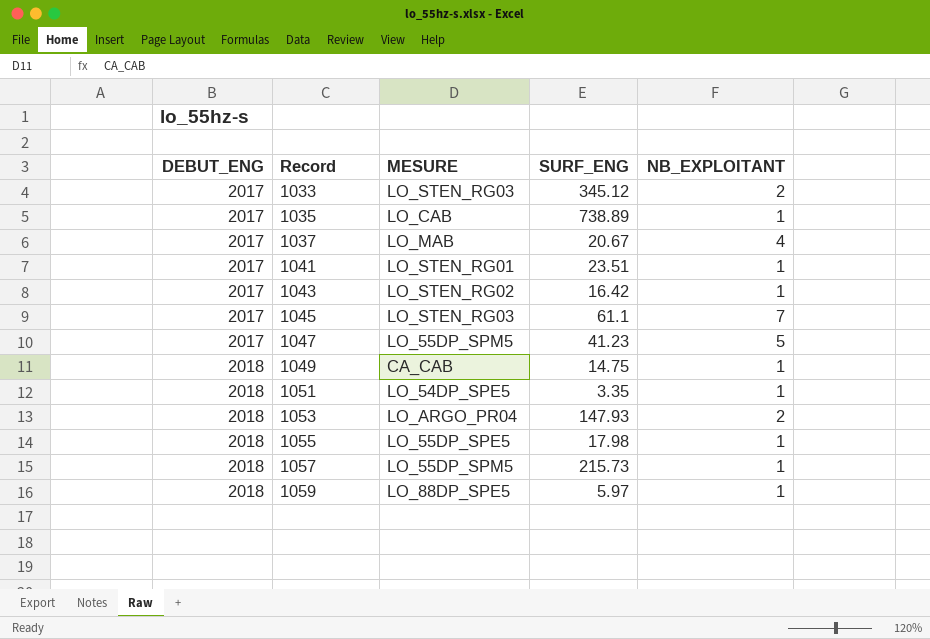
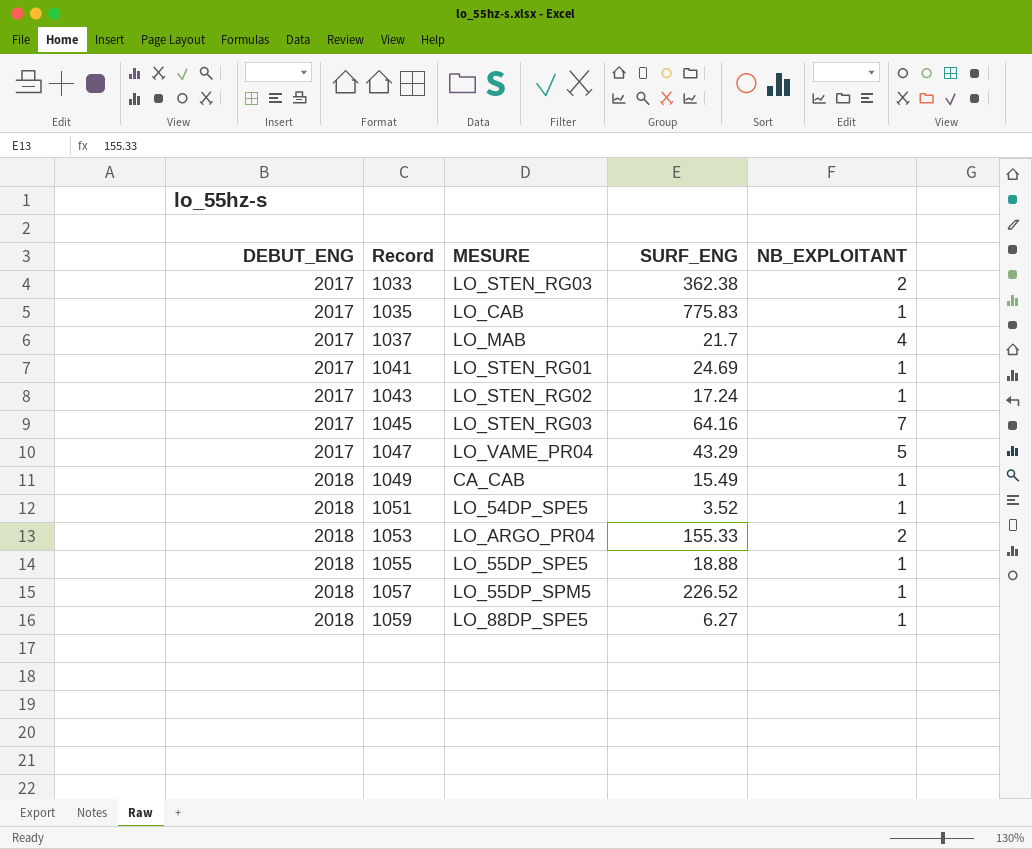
1033 | SURF_ENG: 345.12 -> 362.38
1035 | SURF_ENG: 738.89 -> 775.83
1037 | SURF_ENG: 20.67 -> 21.7
1041 | SURF_ENG: 23.51 -> 24.69
1043 | SURF_ENG: 16.42 -> 17.24
1045 | SURF_ENG: 61.1 -> 64.16
1047 | MESURE: LO_55DP_SPM5 -> LO_VAME_PR04
1047 | SURF_ENG: 41.23 -> 43.29
1049 | SURF_ENG: 14.75 -> 15.49
1051 | SURF_ENG: 3.35 -> 3.52
1053 | SURF_ENG: 147.93 -> 155.33
1055 | SURF_ENG: 17.98 -> 18.88
1057 | SURF_ENG: 215.73 -> 226.52
1059 | SURF_ENG: 5.97 -> 6.27

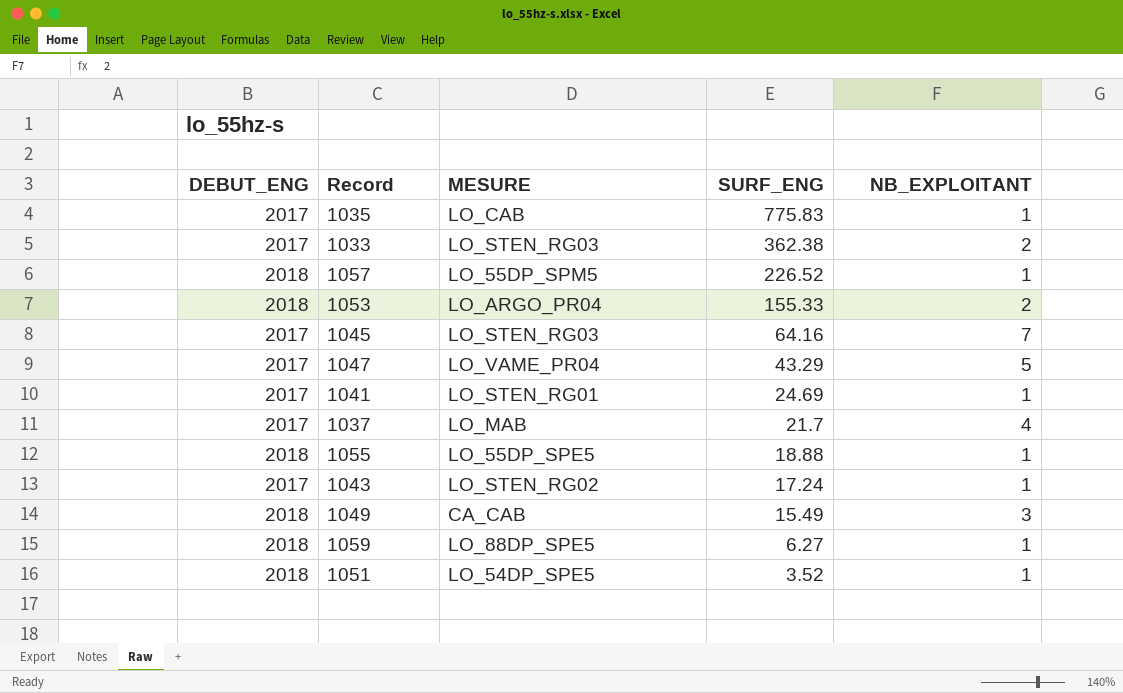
row order: DEBUT_ENG ascending -> SURF_ENG descending
1049 | NB_EXPLOITANT: 1 -> 3

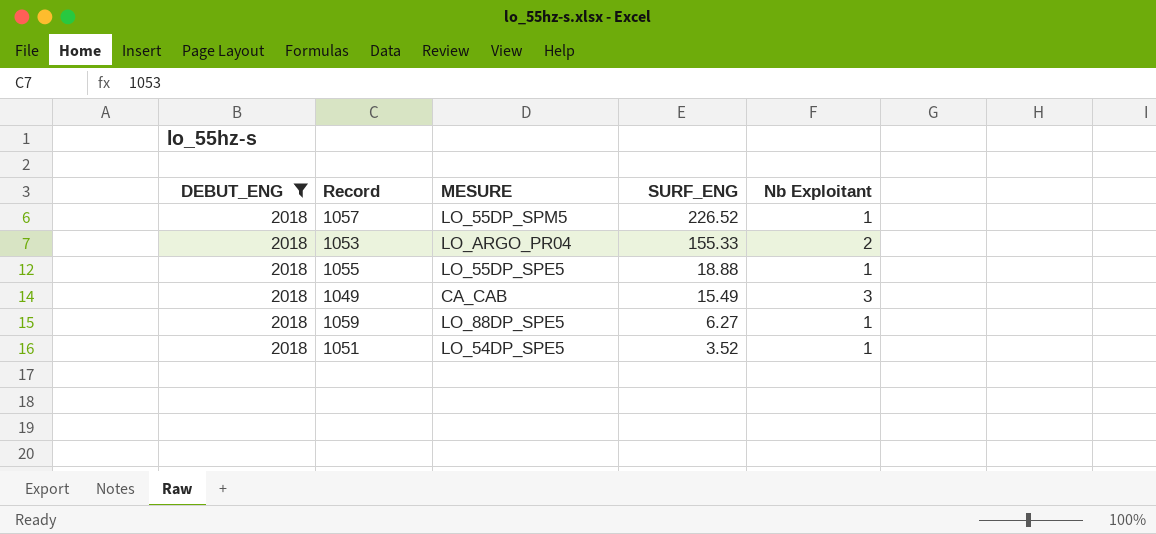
filter: none -> DEBUT_ENG = 2018
column name: NB_EXPLOITANT -> Nb Exploitant

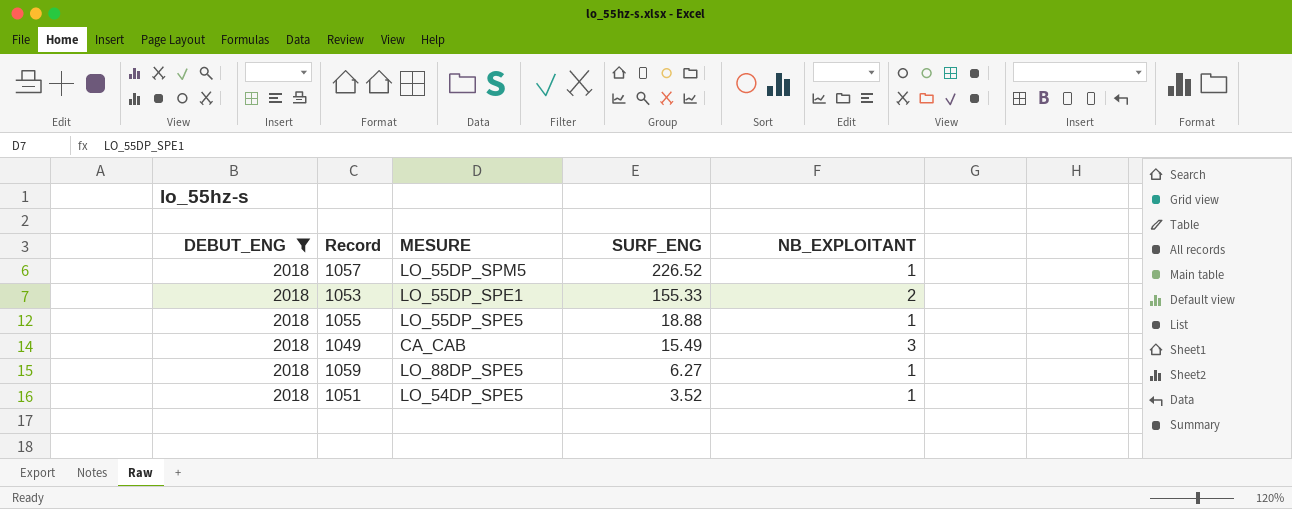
column name: Nb Exploitant -> NB_EXPLOITANT
1053 | MESURE: LO_ARGO_PR04 -> LO_55DP_SPE1

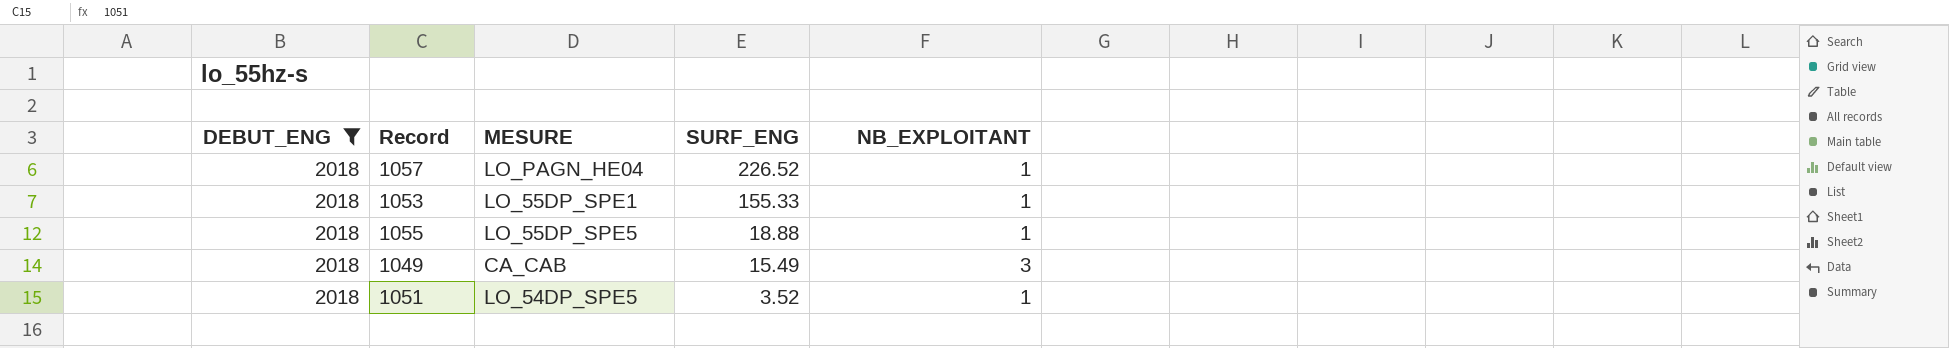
row 1059: 2018 | LO_88DP_SPE5 | 6.27 | 1 -> none
1057 | MESURE: LO_55DP_SPM5 -> LO_PAGN_HE04
1053 | NB_EXPLOITANT: 2 -> 1

